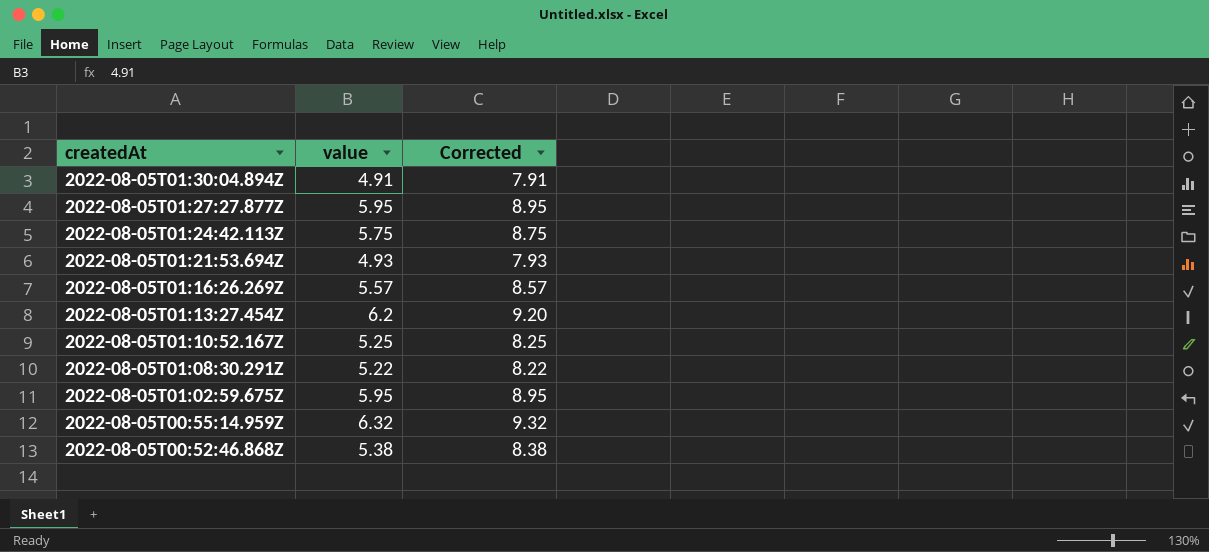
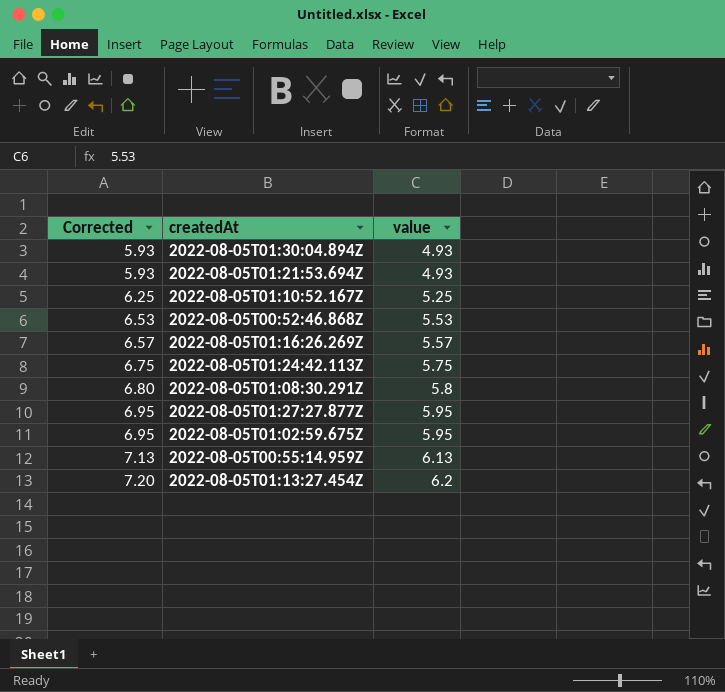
row order: createdAt descending -> Corrected ascending
column Corrected | formula: [value] + 3 -> [value] + 1
column Corrected | position: 3 -> 1
2022-08-05T01:30:04.894Z | value: 4.91 -> 4.93
2022-08-05T00:52:46.868Z | value: 5.38 -> 5.53
2022-08-05T01:08:30.291Z | value: 5.22 -> 5.8
2022-08-05T00:55:14.959Z | value: 6.32 -> 6.13

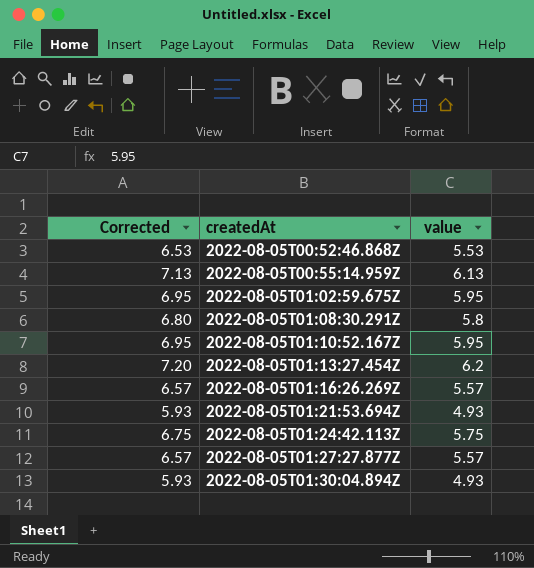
row order: Corrected ascending -> createdAt ascending
2022-08-05T01:10:52.167Z | Corrected: 6.25 -> 6.95
2022-08-05T01:10:52.167Z | value: 5.25 -> 5.95
2022-08-05T01:27:27.877Z | Corrected: 6.95 -> 6.57
2022-08-05T01:27:27.877Z | value: 5.95 -> 5.57

